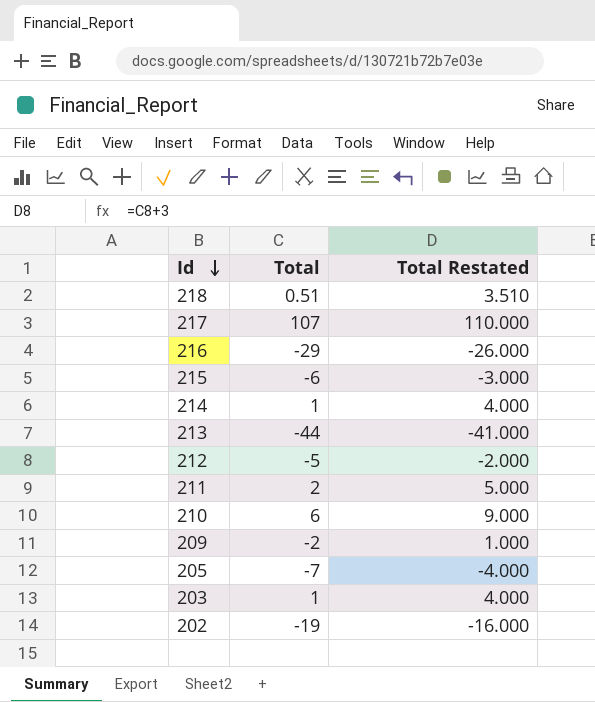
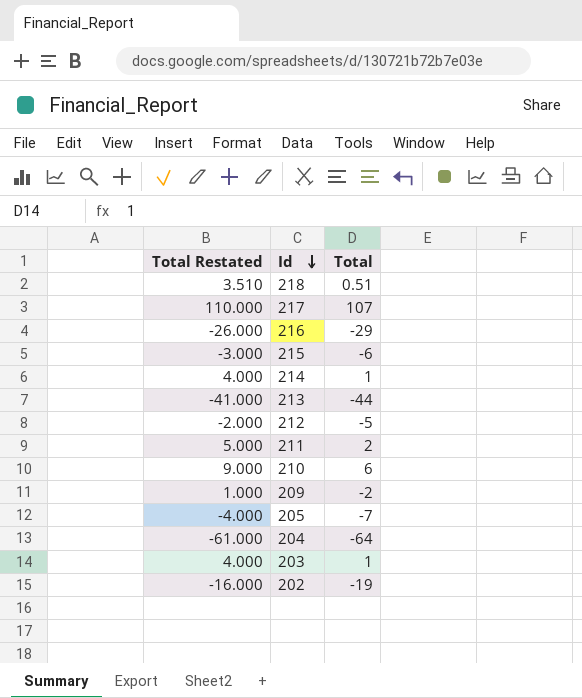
column Total Restated | position: 3 -> 1
row 204: none -> -61.000 | -64

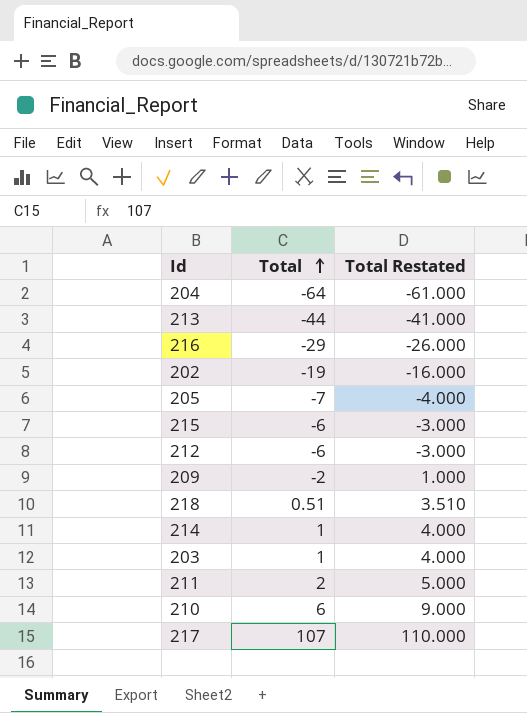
row order: Id descending -> Total ascending
column Total Restated | position: 1 -> 3
212 | Total: -5 -> -6
212 | Total Restated: -2.000 -> -3.000

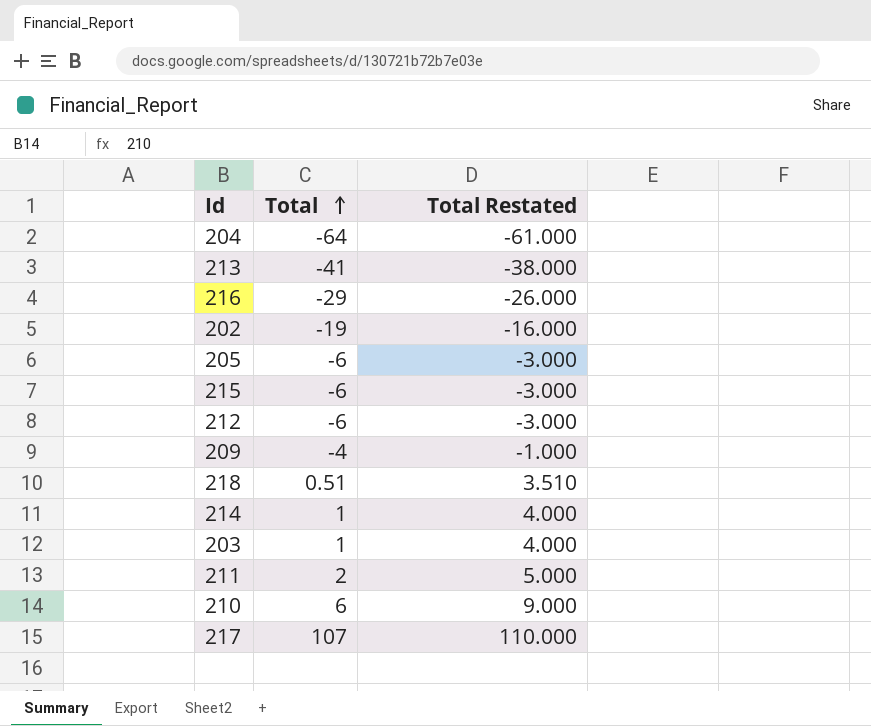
213 | Total: -44 -> -41
213 | Total Restated: -41.000 -> -38.000
205 | Total: -7 -> -6
205 | Total Restated: -4.000 -> -3.000
209 | Total: -2 -> -4
209 | Total Restated: 1.000 -> -1.000

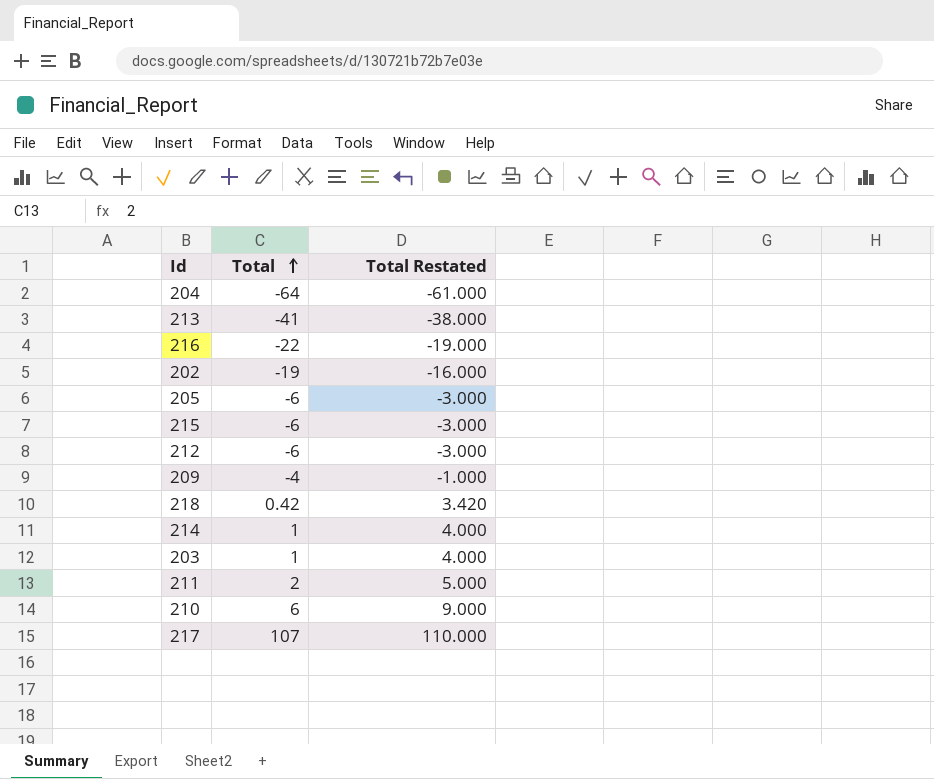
216 | Total: -29 -> -22
216 | Total Restated: -26.000 -> -19.000
218 | Total: 0.51 -> 0.42
218 | Total Restated: 3.510 -> 3.420

